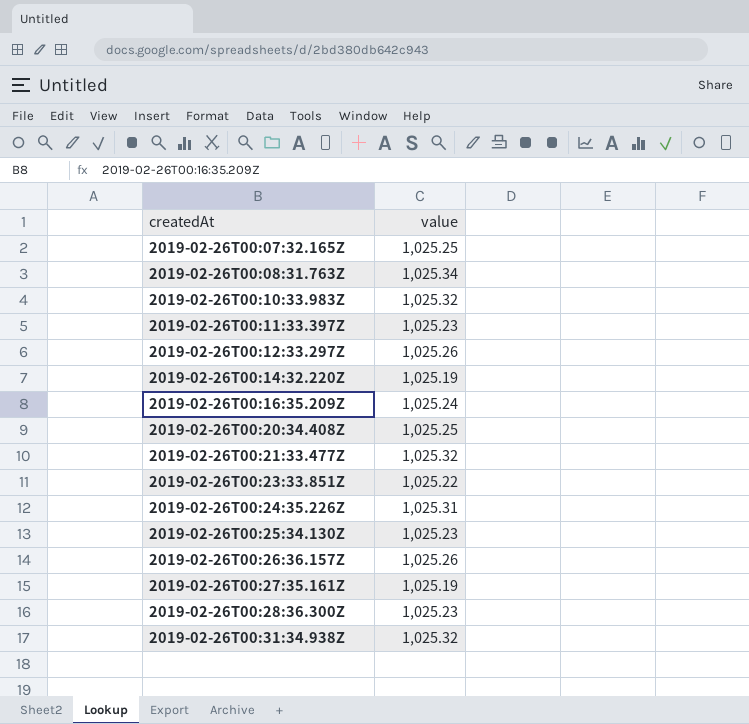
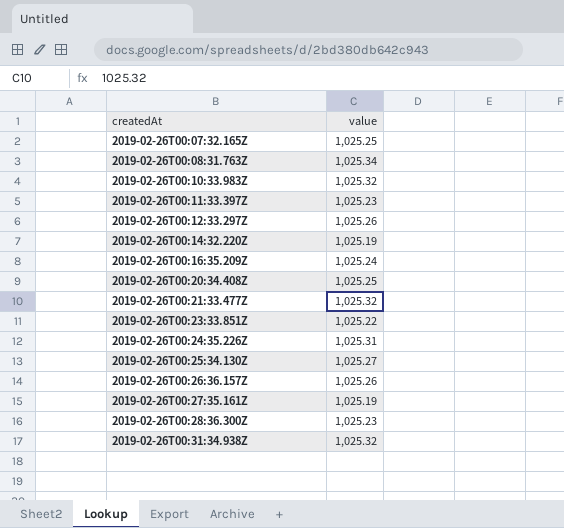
2019-02-26T00:25:34.130Z | value: 1,025.23 -> 1,025.27

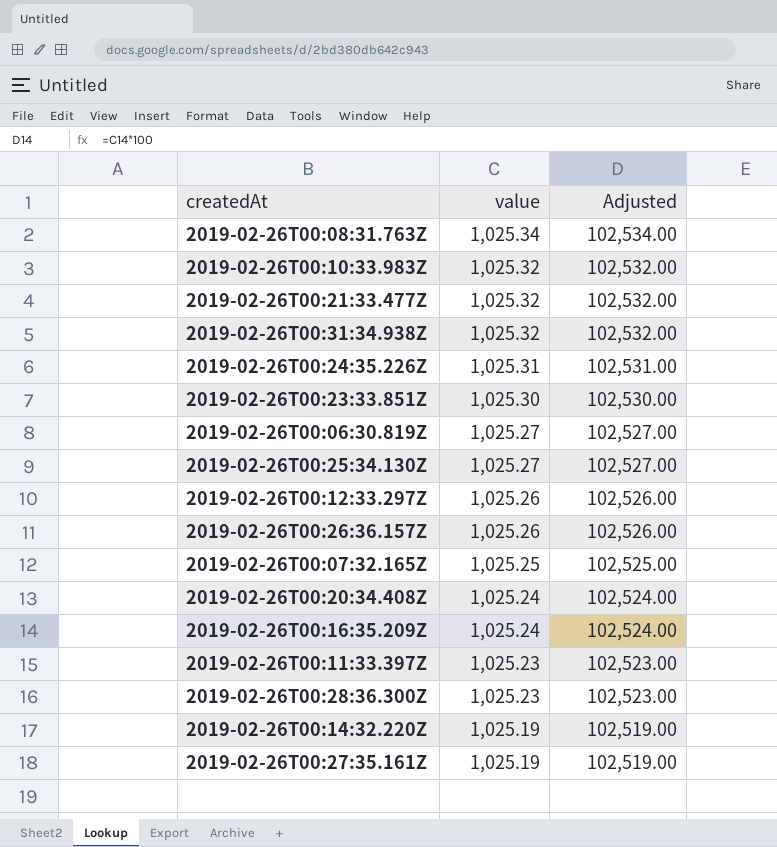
row order: createdAt ascending -> value descending
column Adjusted | formula: none -> [value] * 100
2019-02-26T00:23:33.851Z | value: 1,025.22 -> 1,025.30
row 2019-02-26T00:06:30.819Z: none -> 1,025.27 | 102,527.00
2019-02-26T00:20:34.408Z | value: 1,025.25 -> 1,025.24

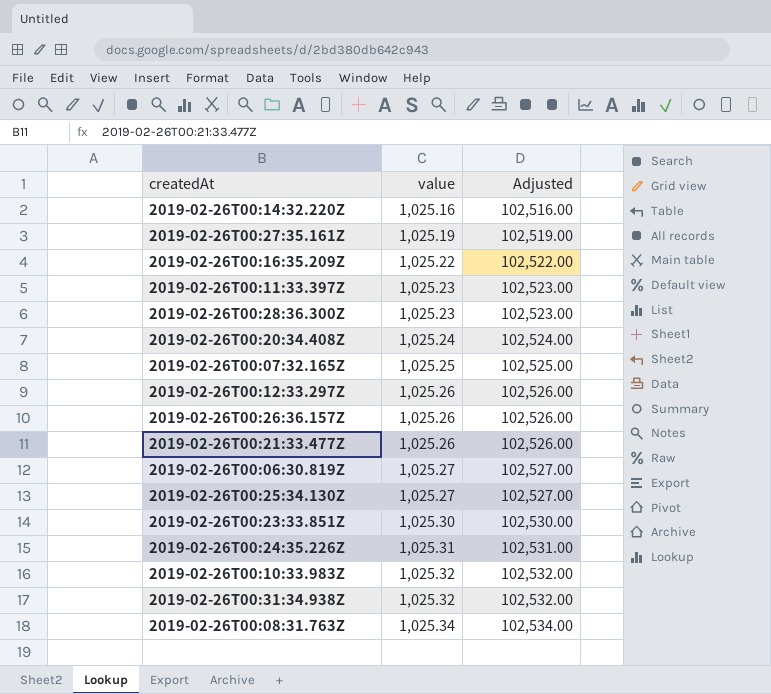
row order: value descending -> value ascending
2019-02-26T00:14:32.220Z | value: 1,025.19 -> 1,025.16
2019-02-26T00:14:32.220Z | Adjusted: 102,519.00 -> 102,516.00
2019-02-26T00:16:35.209Z | value: 1,025.24 -> 1,025.22
2019-02-26T00:16:35.209Z | Adjusted: 102,524.00 -> 102,522.00
2019-02-26T00:21:33.477Z | value: 1,025.32 -> 1,025.26
2019-02-26T00:21:33.477Z | Adjusted: 102,532.00 -> 102,526.00

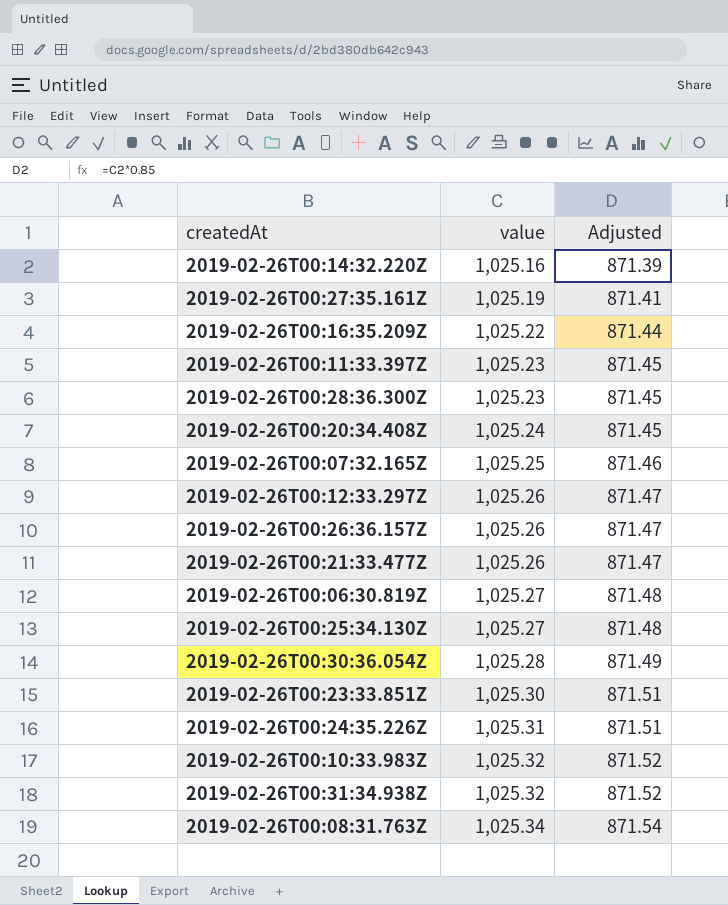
column Adjusted | formula: [value] * 100 -> [value] * 0.85
row 2019-02-26T00:30:36.054Z: none -> 1,025.28 | 871.49

